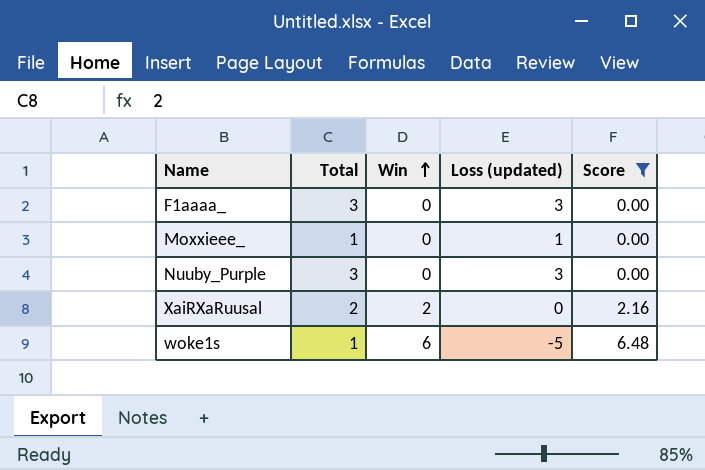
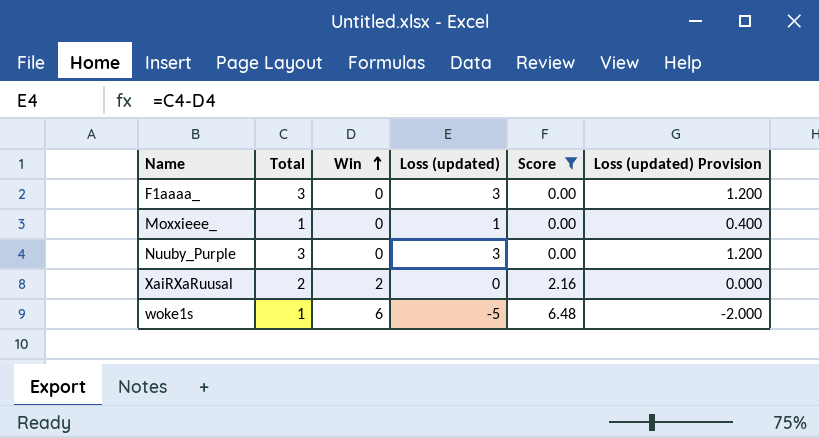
column Loss (updated) Provision | formula: none -> [Loss (updated)] * 0.4

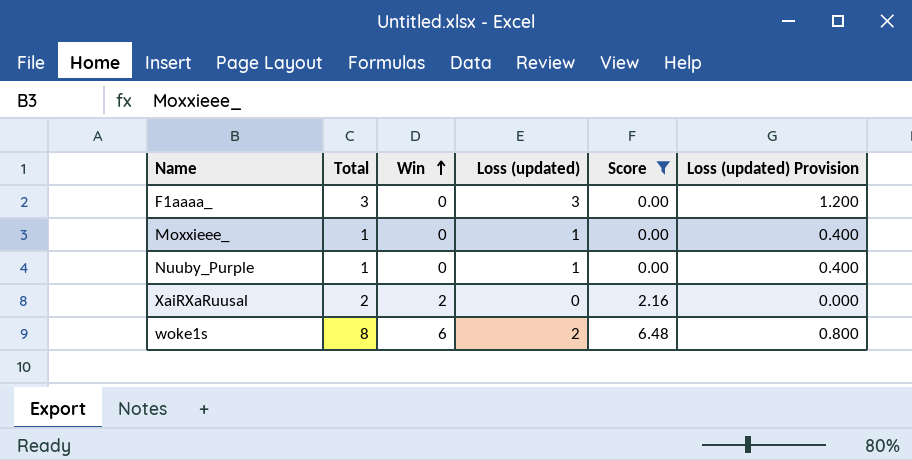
Nuuby_Purple | Total: 3 -> 1
Nuuby_Purple | Loss (updated): 3 -> 1
Nuuby_Purple | Loss (updated) Provision: 1.200 -> 0.400
woke1s | Total: 1 -> 8
woke1s | Loss (updated): -5 -> 2
woke1s | Loss (updated) Provision: -2.000 -> 0.800

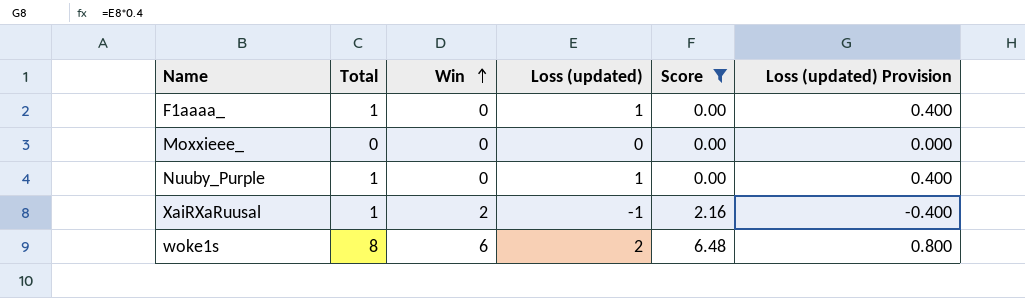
F1aaaa_ | Total: 3 -> 1
F1aaaa_ | Loss (updated): 3 -> 1
F1aaaa_ | Loss (updated) Provision: 1.200 -> 0.400
Moxxieee_ | Total: 1 -> 0
Moxxieee_ | Loss (updated): 1 -> 0
Moxxieee_ | Loss (updated) Provision: 0.400 -> 0.000
XaiRXaRuusal | Total: 2 -> 1
XaiRXaRuusal | Loss (updated): 0 -> -1
XaiRXaRuusal | Loss (updated) Provision: 0.000 -> -0.400

